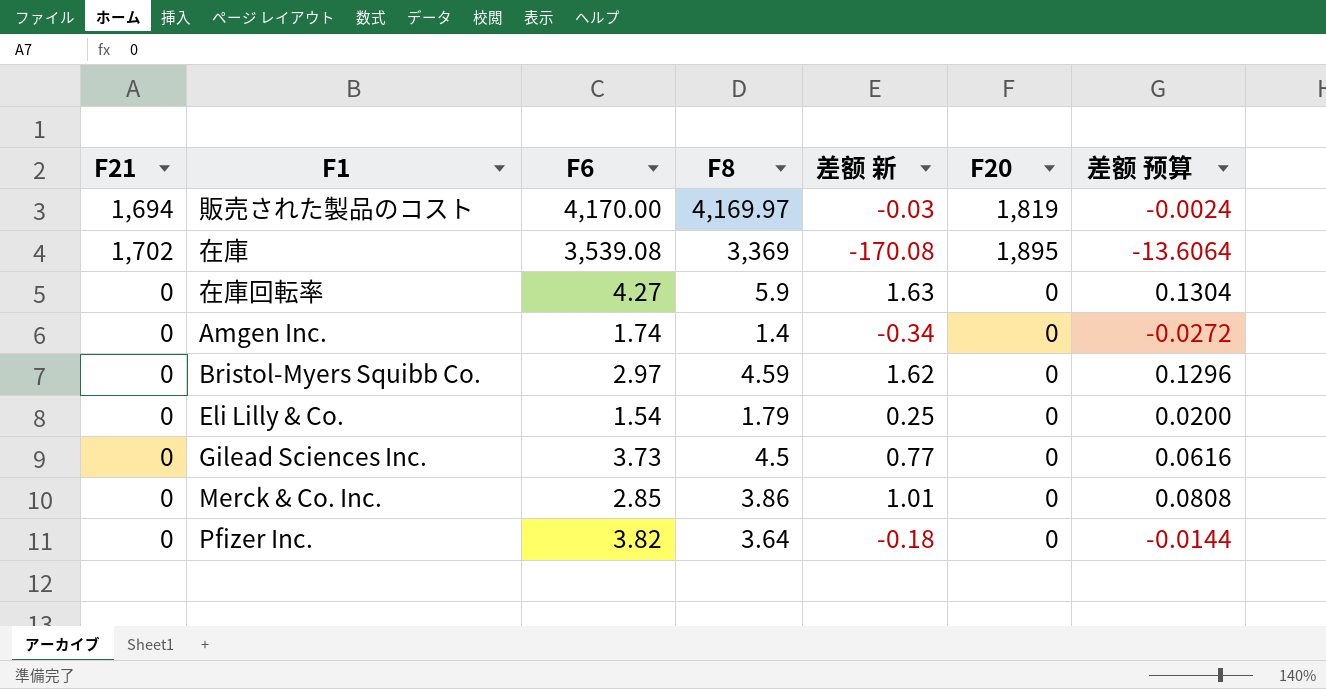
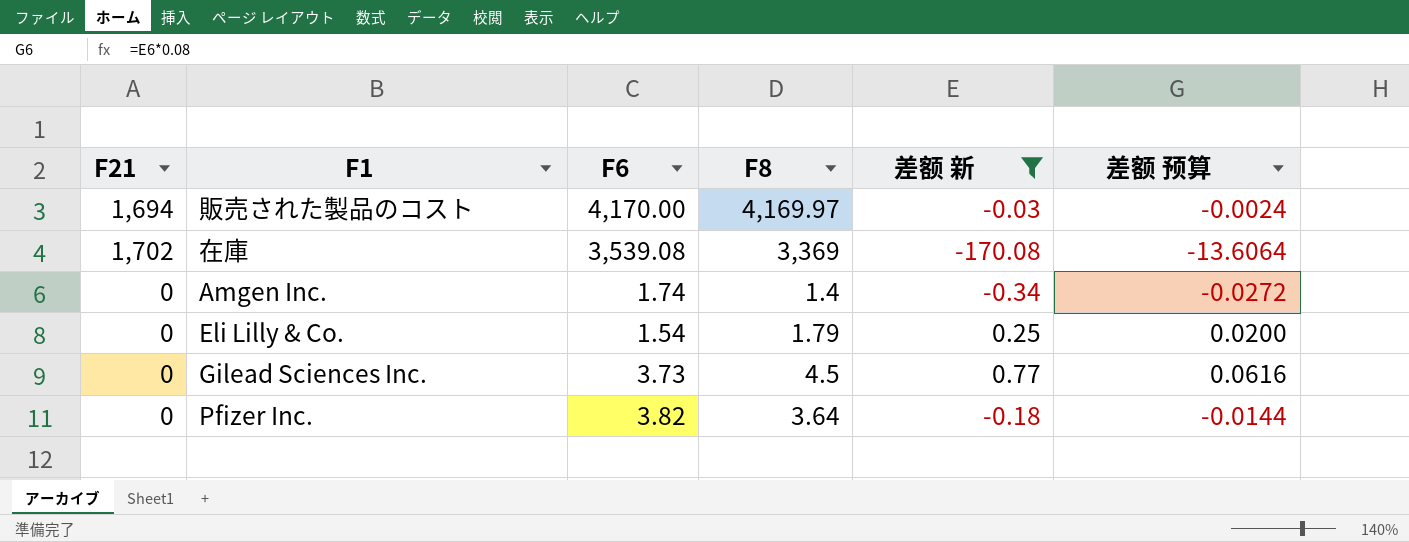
filter: none -> 差额 新 <= 0.77
column F20 | position: 6 -> none

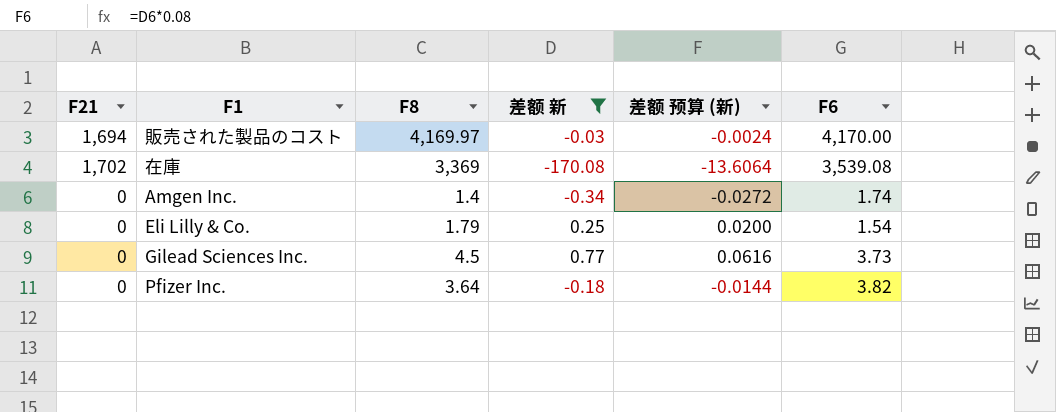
column name: 差额 预算 -> 差额 预算 (新)
column F6 | position: 3 -> 6

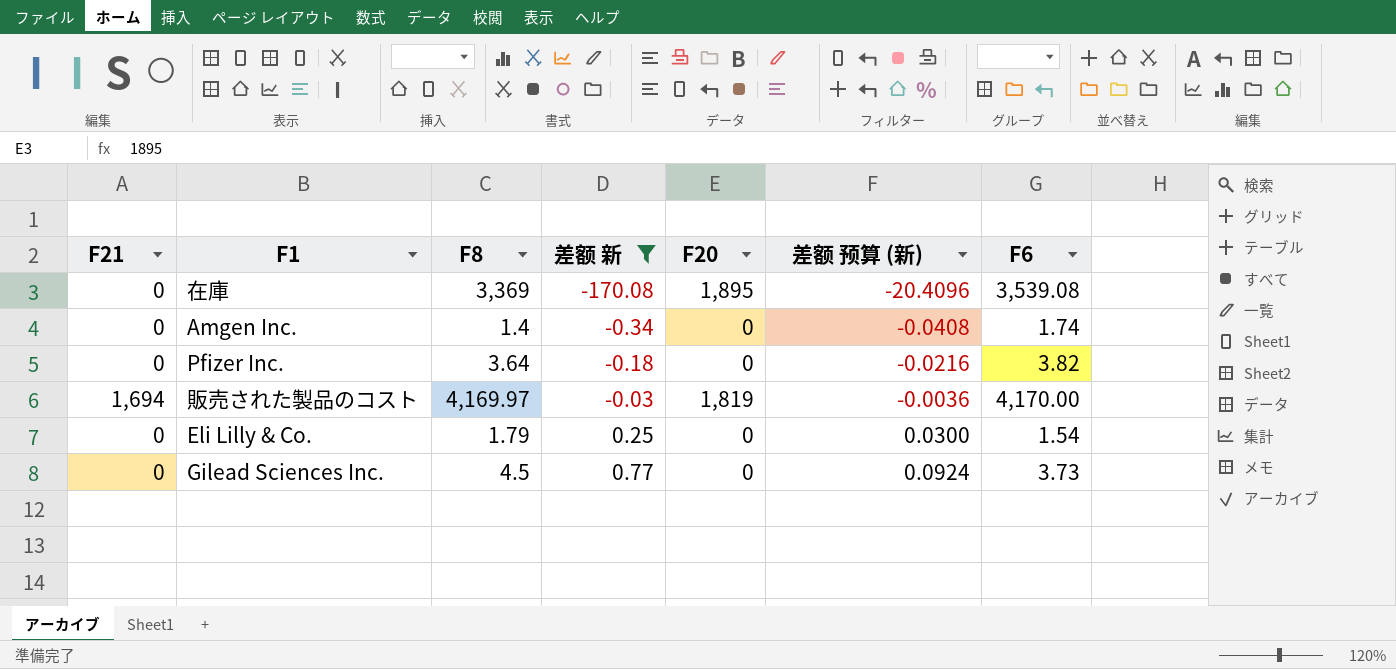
row order: none -> 差额 新 ascending
column F20 | position: none -> 5
column 差额 预算 (新) | formula: [差额 新] * 0.08 -> [差额 新] * 0.12
在庫 | F21: 1,702 -> 0

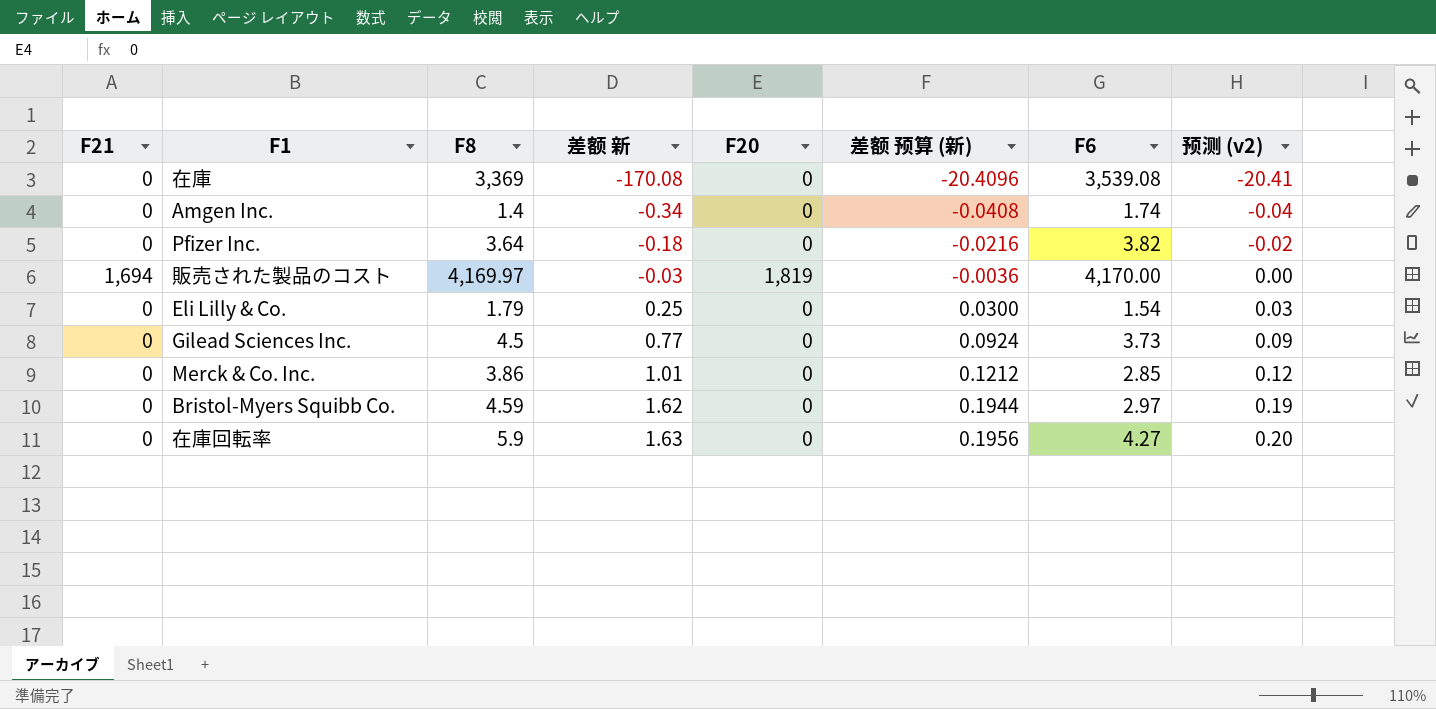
filter: 差额 新 <= 0.77 -> none
column 预测 (v2) | formula: none -> [差额 新] * 0.12
在庫 | F20: 1,895 -> 0

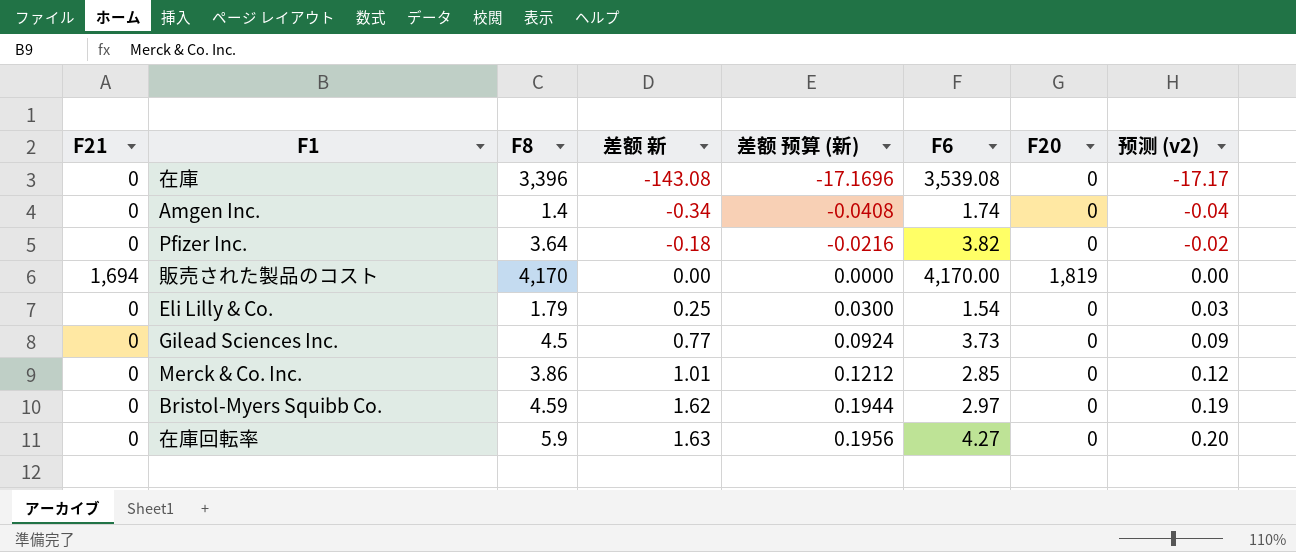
column F20 | position: 5 -> 7
在庫 | F8: 3,369 -> 3,396
在庫 | 差额 新: -170.08 -> -143.08
在庫 | 差额 预算 (新): -20.4096 -> -17.1696
在庫 | 预测 (v2): -20.41 -> -17.17
販売された製品のコスト | F8: 4,169.97 -> 4,170
販売された製品のコスト | 差额 新: -0.03 -> 0.00
販売された製品のコスト | 差额 预算 (新): -0.0036 -> 0.0000

